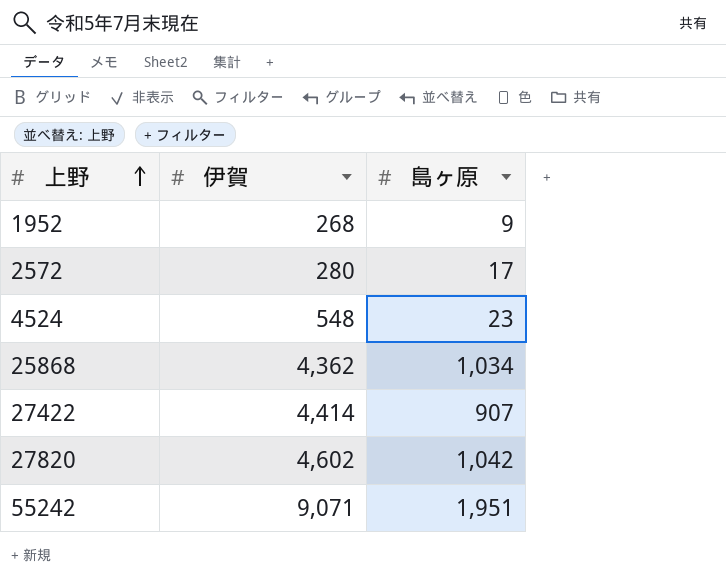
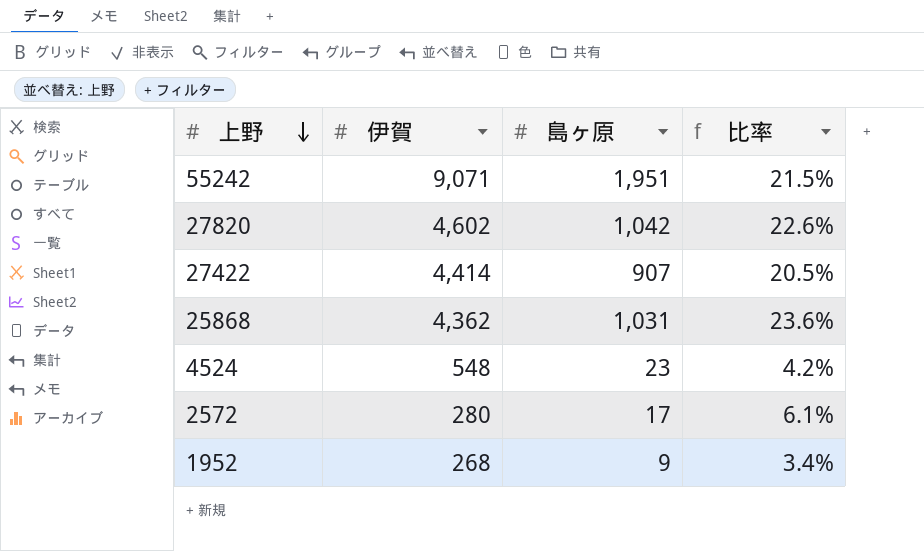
row order: 上野 ascending -> 上野 descending
column 比率 | formula: none -> [島ヶ原] / [伊賀]
25868 | 島ヶ原: 1,034 -> 1,031

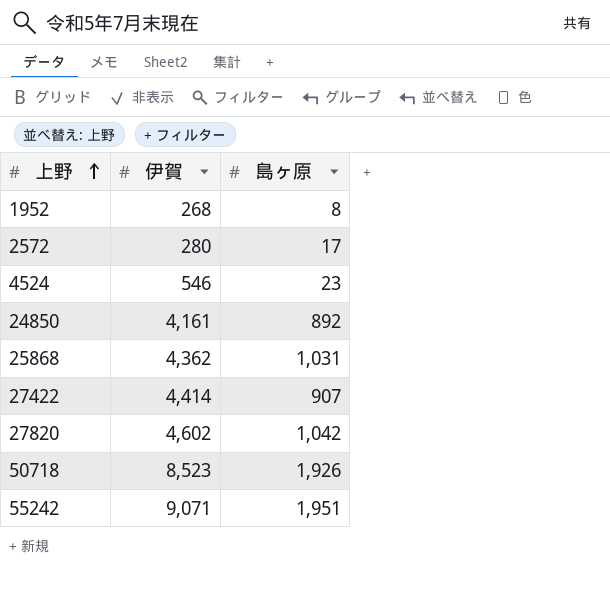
row order: 上野 descending -> 上野 ascending
column 比率 | formula: [島ヶ原] / [伊賀] -> none
1952 | 島ヶ原: 9 -> 8
4524 | 伊賀: 548 -> 546
row 24850: none -> 4,161 | 892
row 50718: none -> 8,523 | 1,926

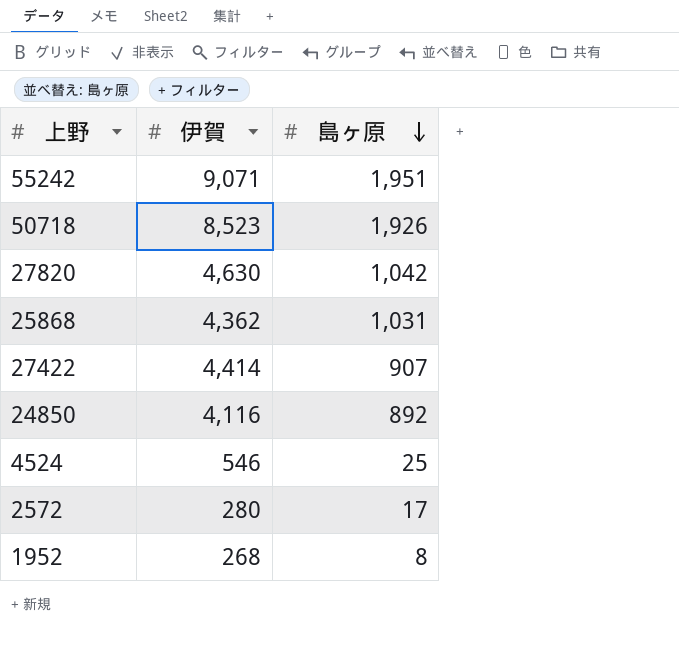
row order: 上野 ascending -> 島ヶ原 descending
27820 | 伊賀: 4,602 -> 4,630
24850 | 伊賀: 4,161 -> 4,116
4524 | 島ヶ原: 23 -> 25

